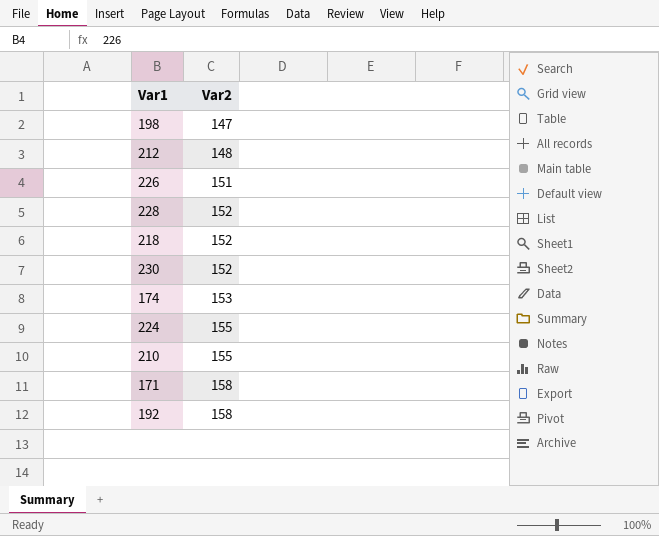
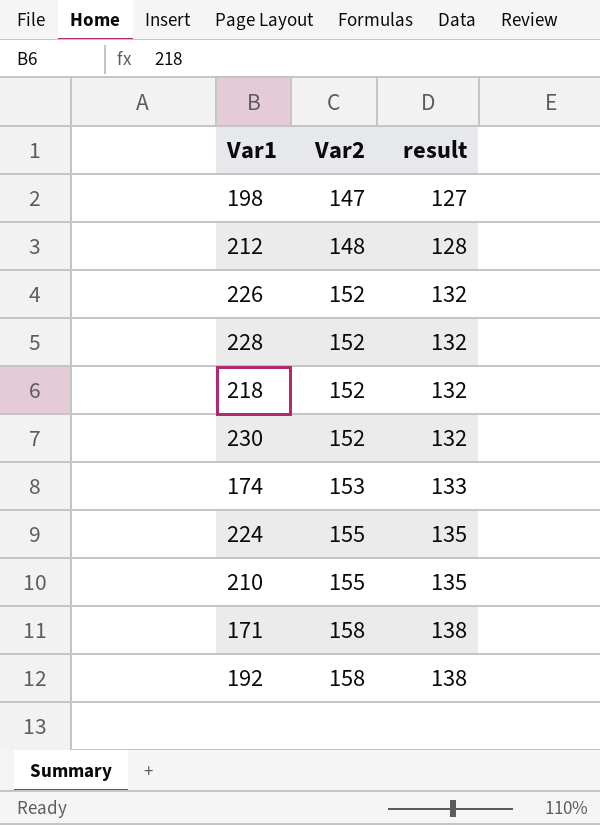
column result | formula: none -> [Var2] - 20
226 | Var2: 151 -> 152

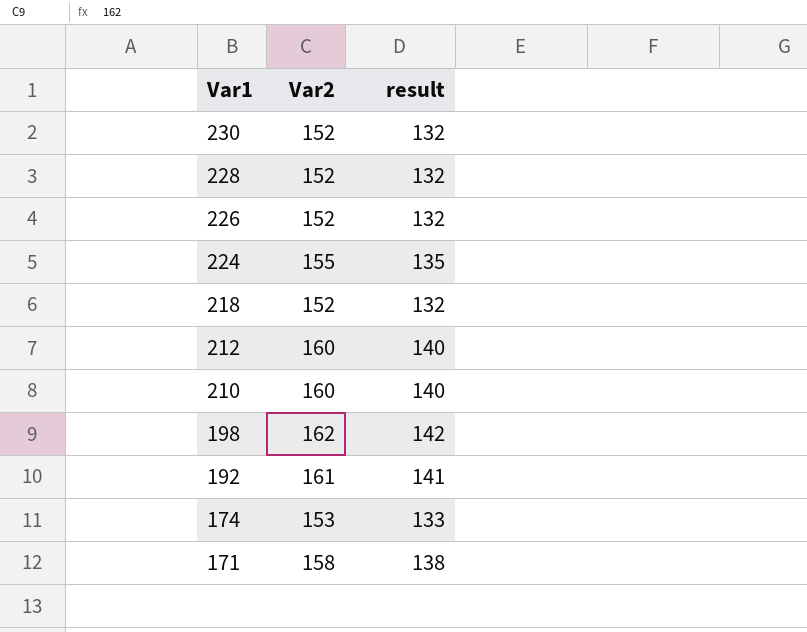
row order: Var2 ascending -> Var1 descending
212 | Var2: 148 -> 160
212 | result: 128 -> 140
210 | Var2: 155 -> 160
210 | result: 135 -> 140
198 | Var2: 147 -> 162
198 | result: 127 -> 142
192 | Var2: 158 -> 161
192 | result: 138 -> 141

